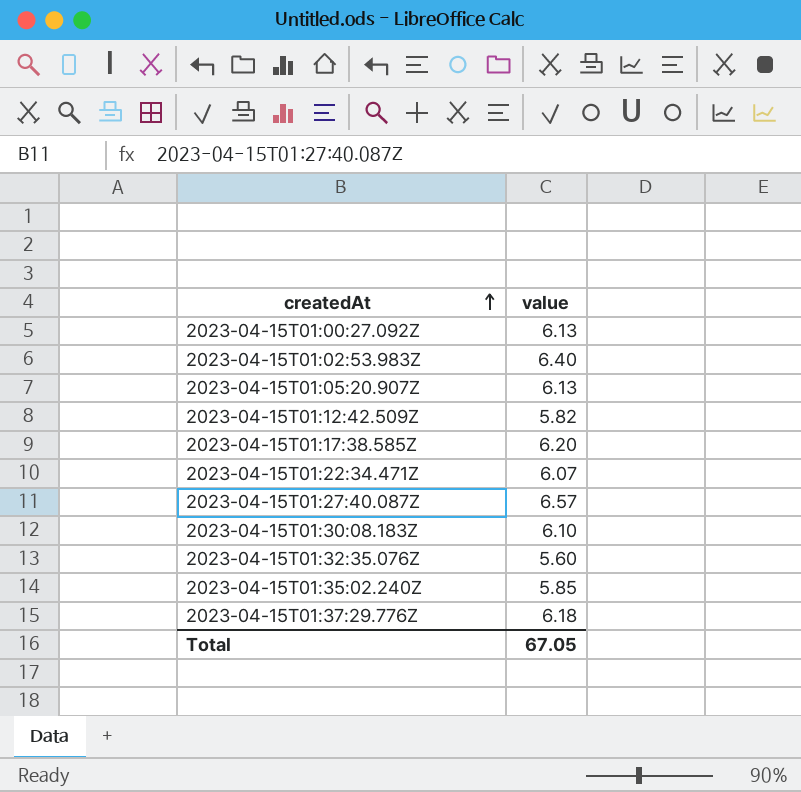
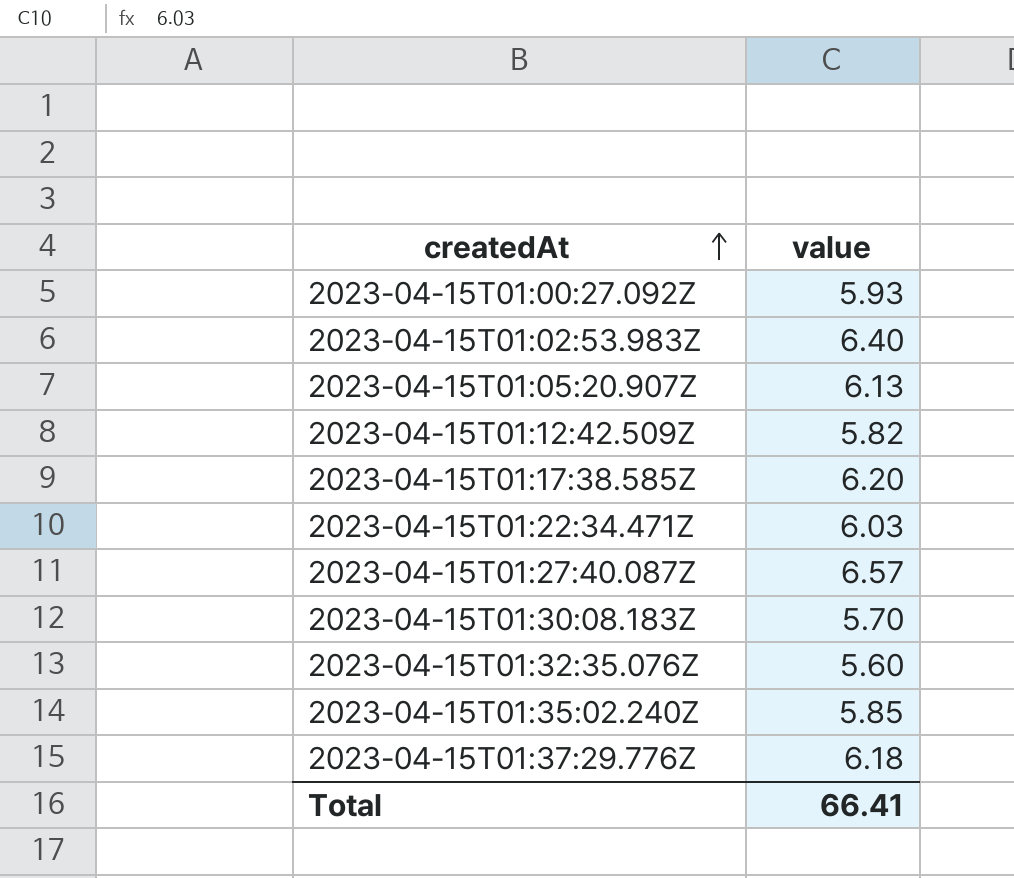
2023-04-15T01:00:27.092Z | value: 6.13 -> 5.93
2023-04-15T01:22:34.471Z | value: 6.07 -> 6.03
2023-04-15T01:30:08.183Z | value: 6.10 -> 5.70
Total | value: 67.05 -> 66.41

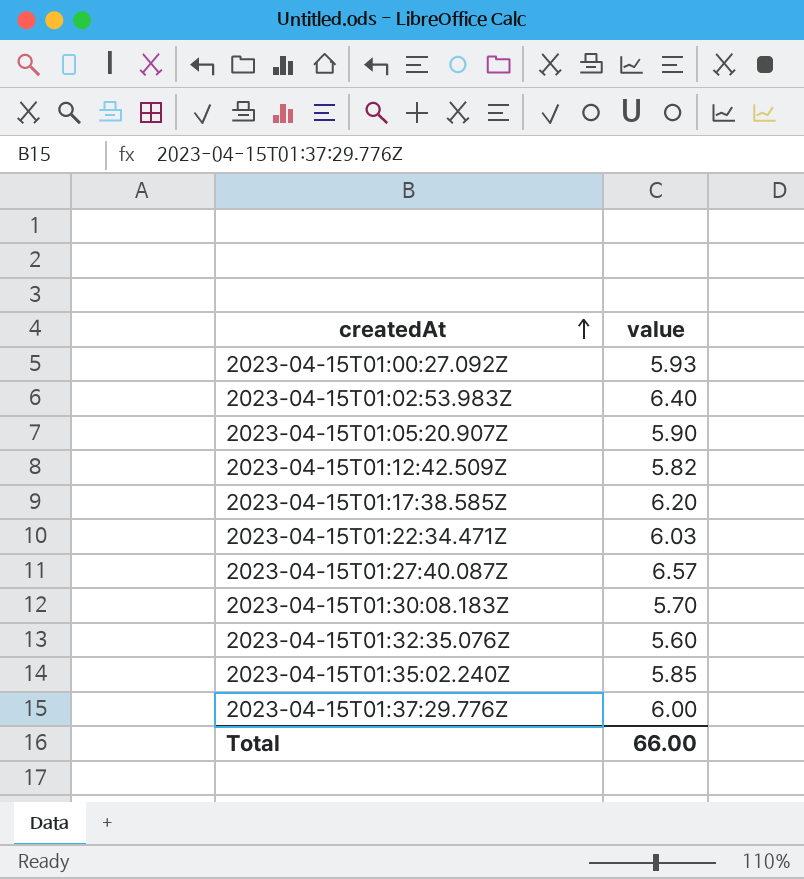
2023-04-15T01:05:20.907Z | value: 6.13 -> 5.90
2023-04-15T01:37:29.776Z | value: 6.18 -> 6.00
Total | value: 66.41 -> 66.00

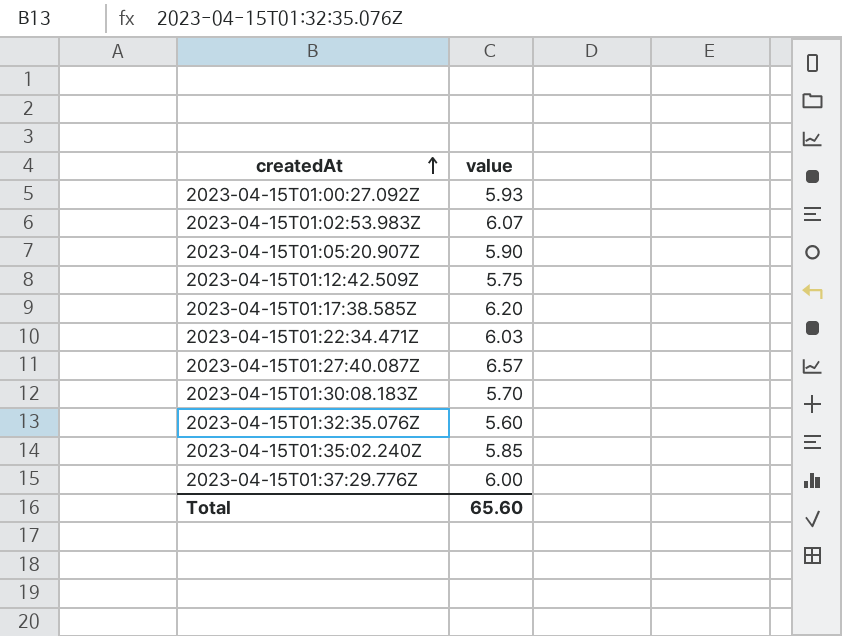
2023-04-15T01:02:53.983Z | value: 6.40 -> 6.07
2023-04-15T01:12:42.509Z | value: 5.82 -> 5.75
Total | value: 66.00 -> 65.60

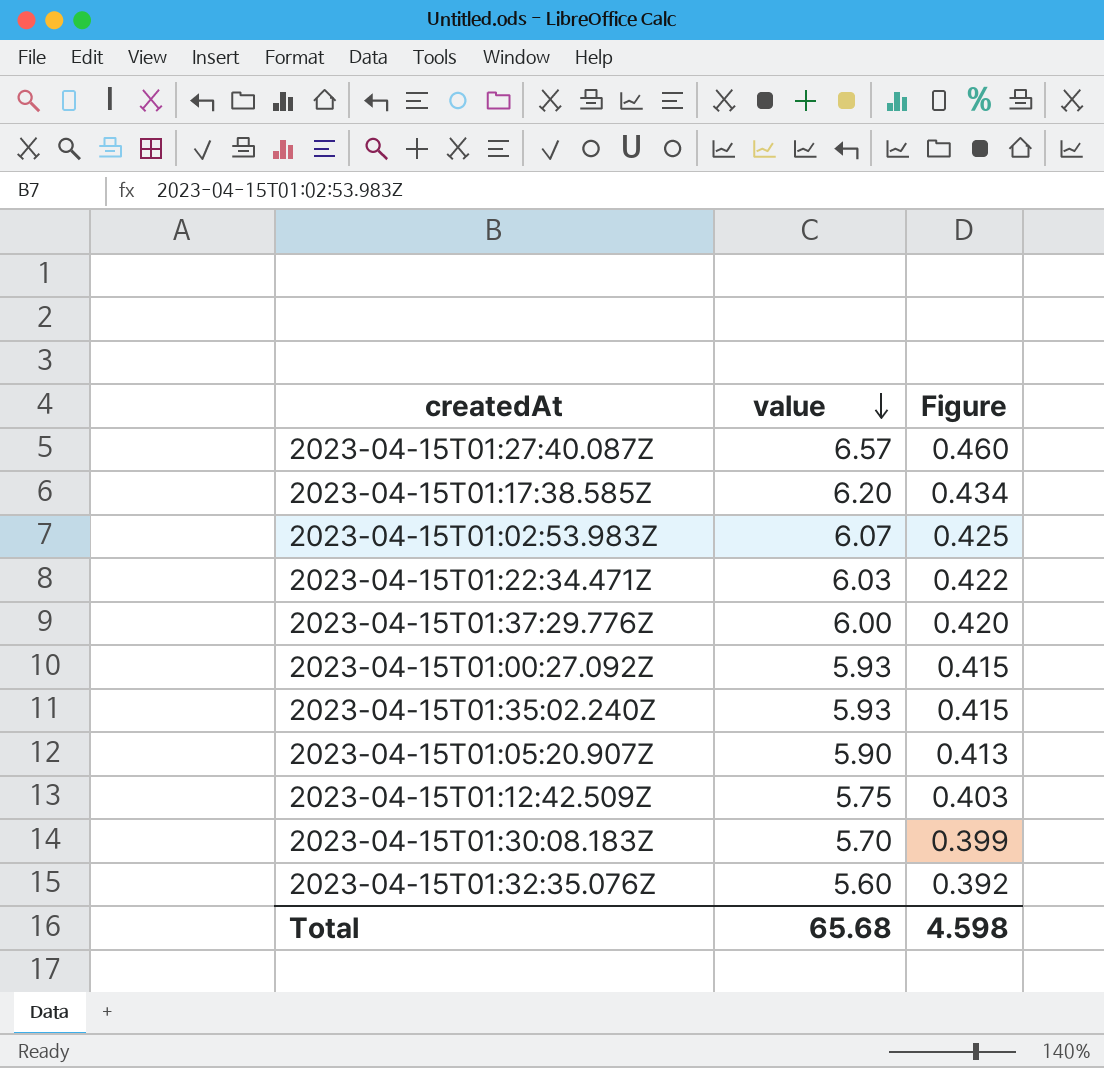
row order: createdAt ascending -> value descending
column Figure | formula: none -> [value] * 0.07
2023-04-15T01:35:02.240Z | value: 5.85 -> 5.93
Total | value: 65.60 -> 65.68

